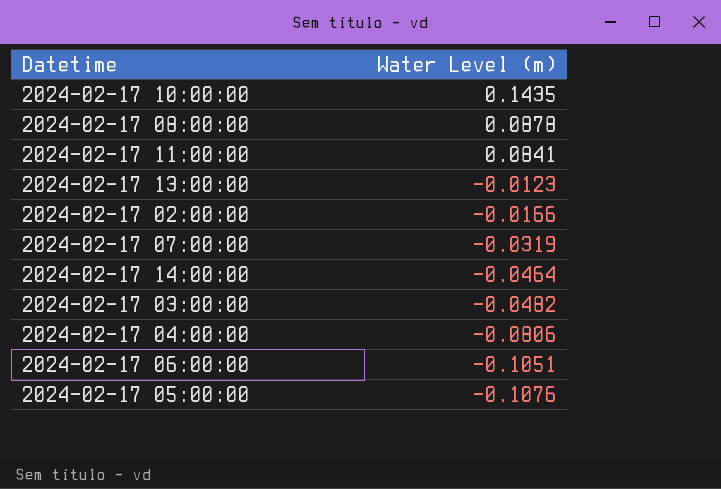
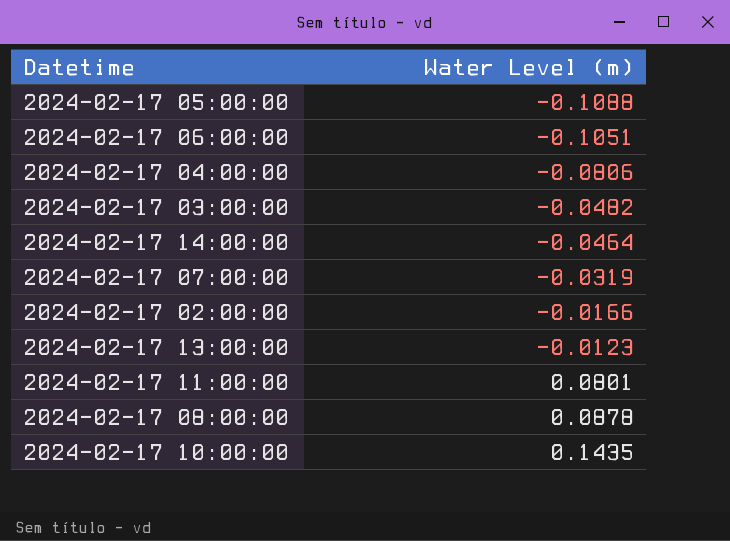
row order: Water Level (m) descending -> Water Level (m) ascending
2024-02-17 05:00:00 | Water Level (m): -0.1076 -> -0.1088
2024-02-17 11:00:00 | Water Level (m): 0.0841 -> 0.0801

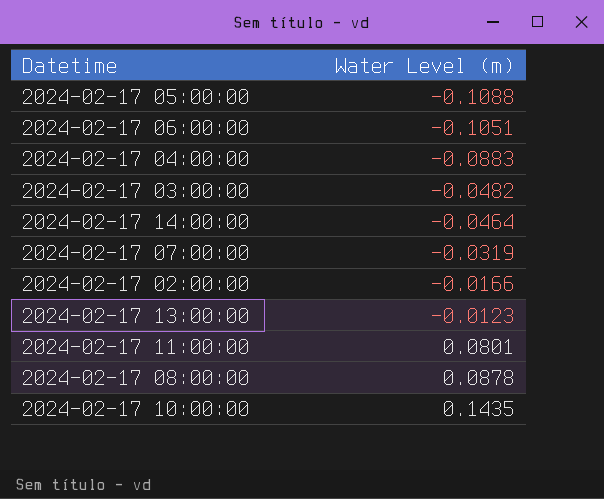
2024-02-17 04:00:00 | Water Level (m): -0.0806 -> -0.0883

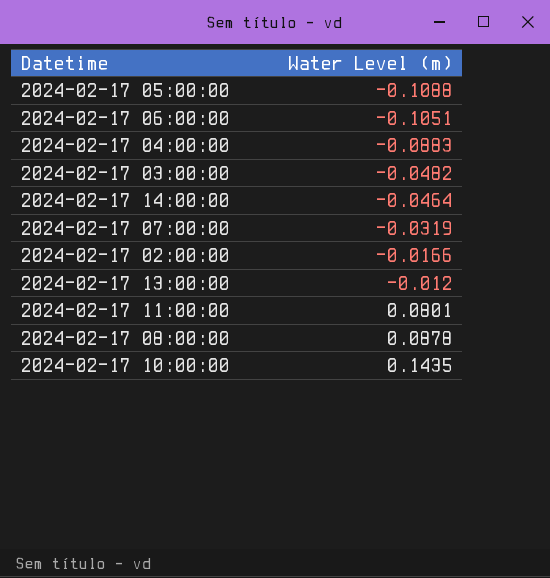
2024-02-17 13:00:00 | Water Level (m): -0.0123 -> -0.012

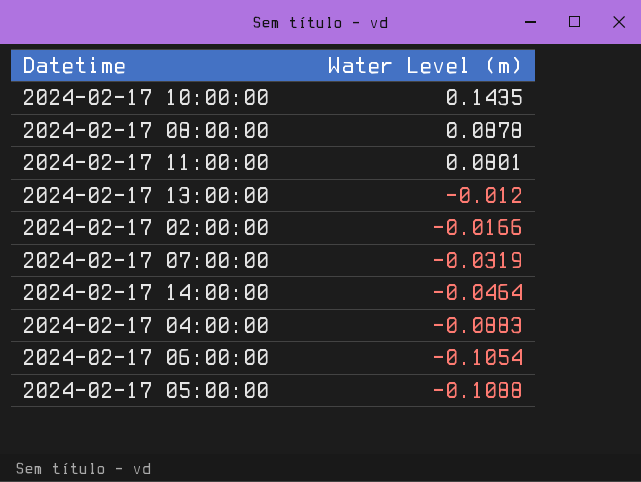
row order: Water Level (m) ascending -> Water Level (m) descending
row 2024-02-17 03:00:00: -0.0482 -> none
2024-02-17 06:00:00 | Water Level (m): -0.1051 -> -0.1054

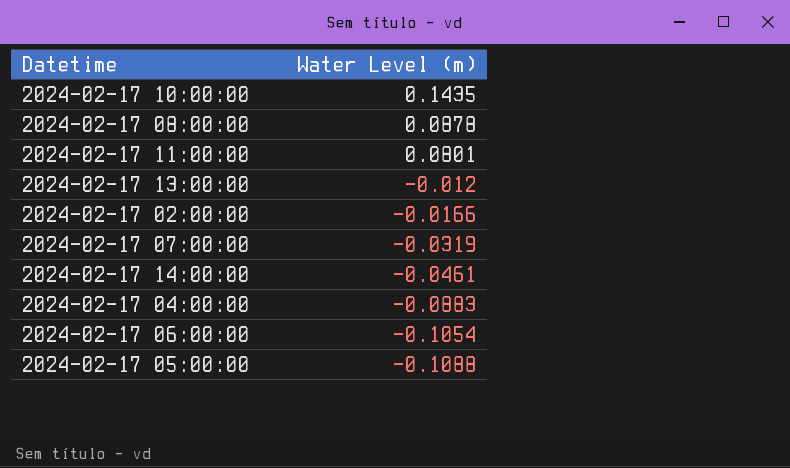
2024-02-17 14:00:00 | Water Level (m): -0.0464 -> -0.0461

